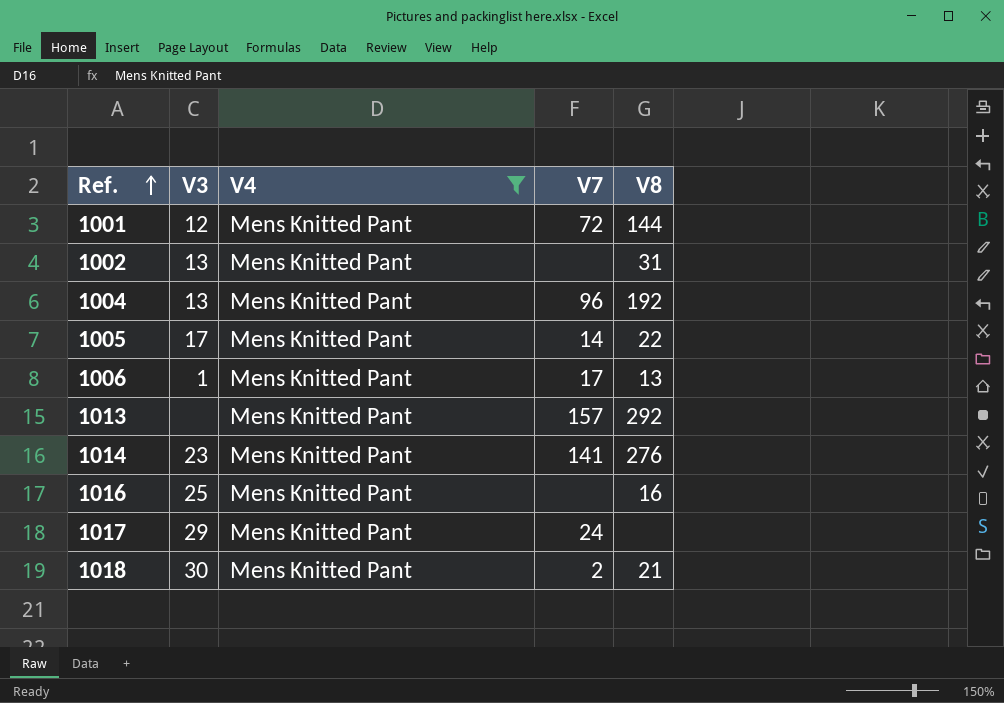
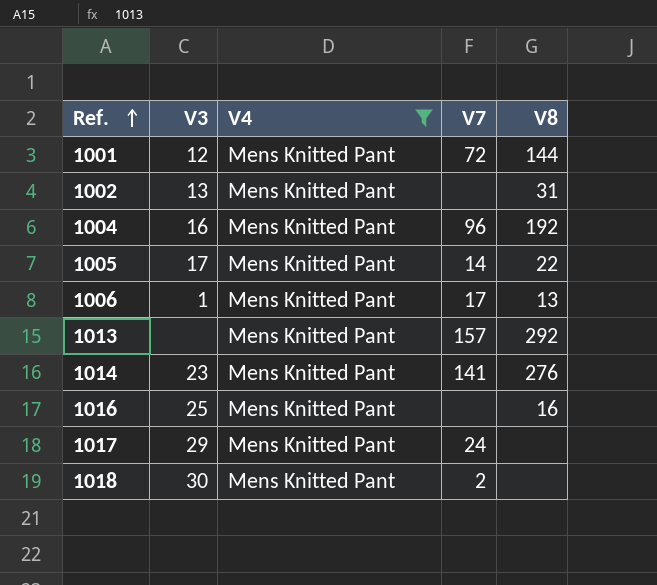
1004 | V3: 13 -> 16
1018 | V8: 21 -> none

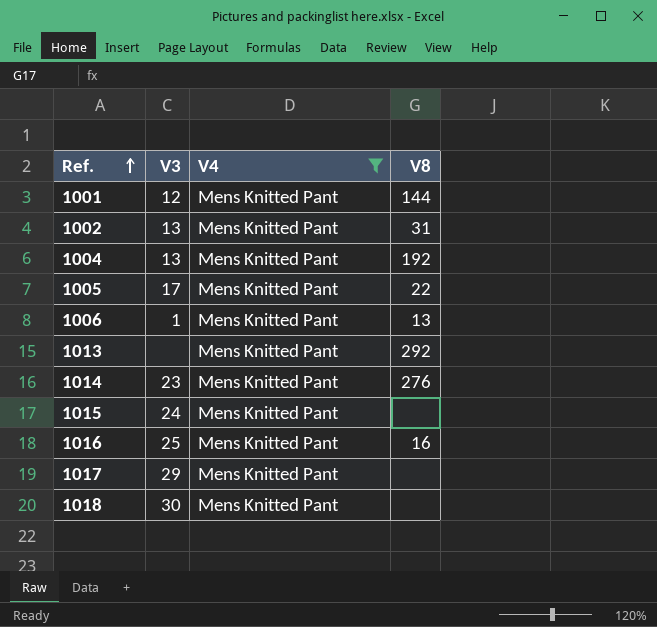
column V7 | position: 4 -> none
1004 | V3: 16 -> 13
row 1015: none -> 24 | Mens Knitted Pant | none

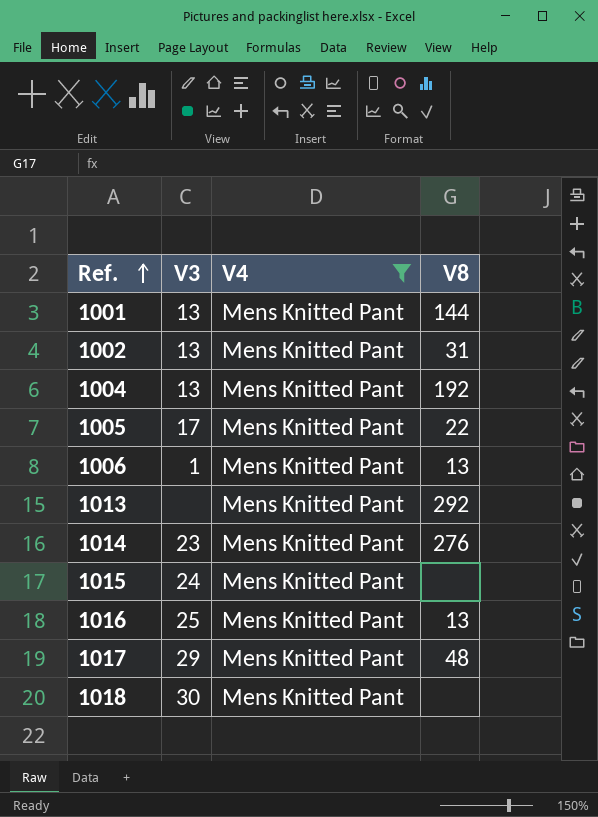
1001 | V3: 12 -> 13
1016 | V8: 16 -> 13
1017 | V8: none -> 48

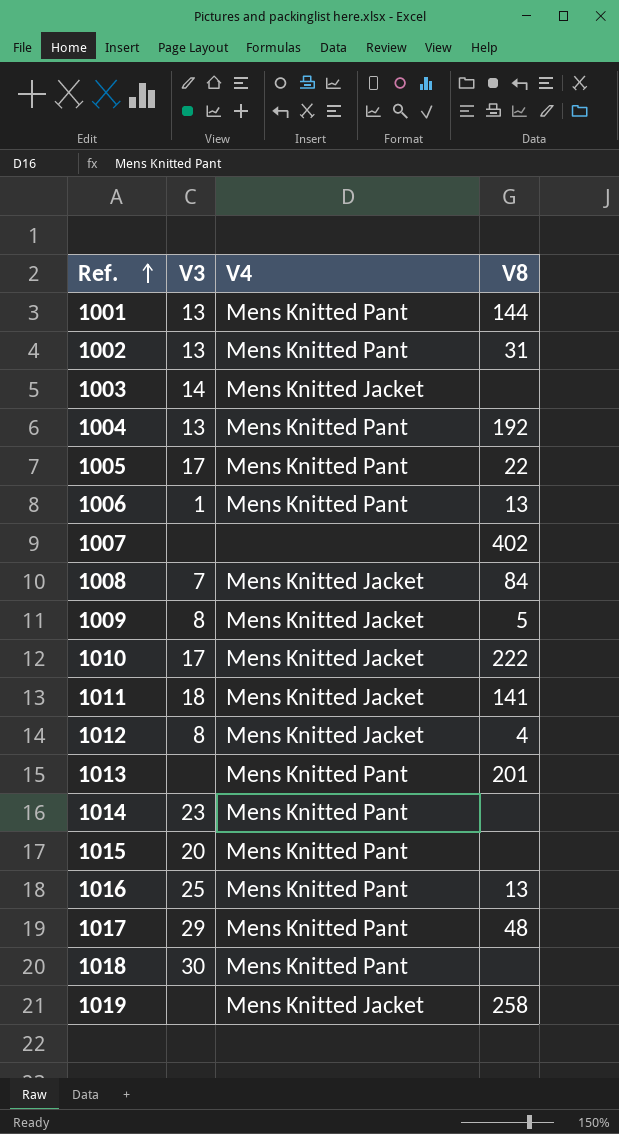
filter: V4 = Mens Knitted Pant -> none
1013 | V8: 292 -> 201
1014 | V8: 276 -> none
1015 | V3: 24 -> 20

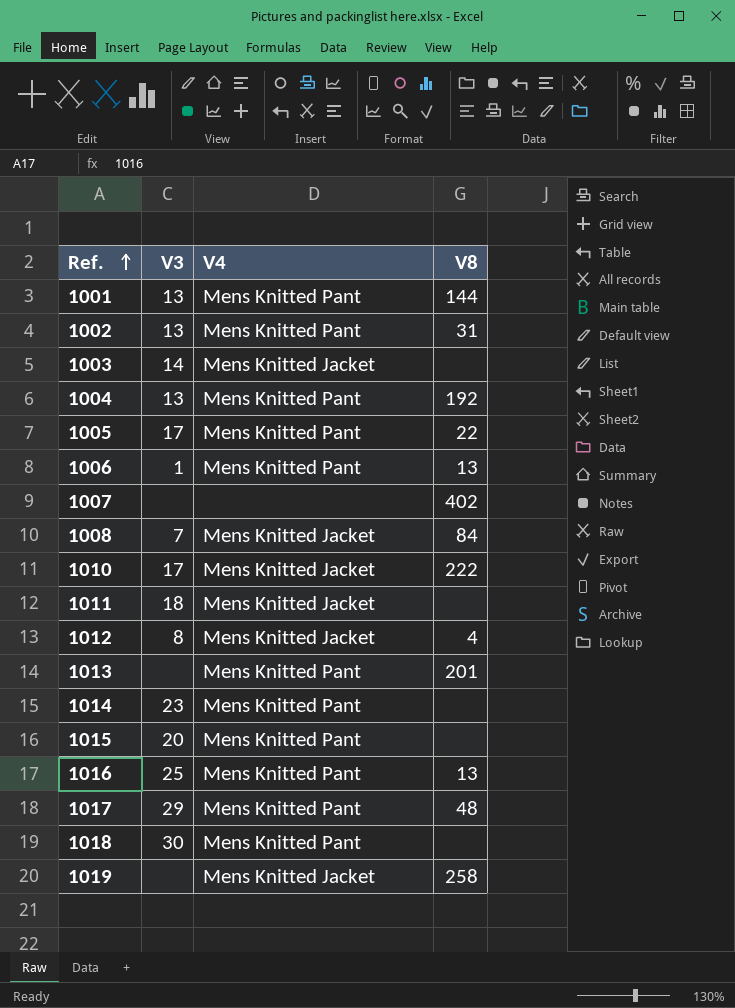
row 1009: 8 | Mens Knitted Jacket | 5 -> none
1011 | V8: 141 -> none

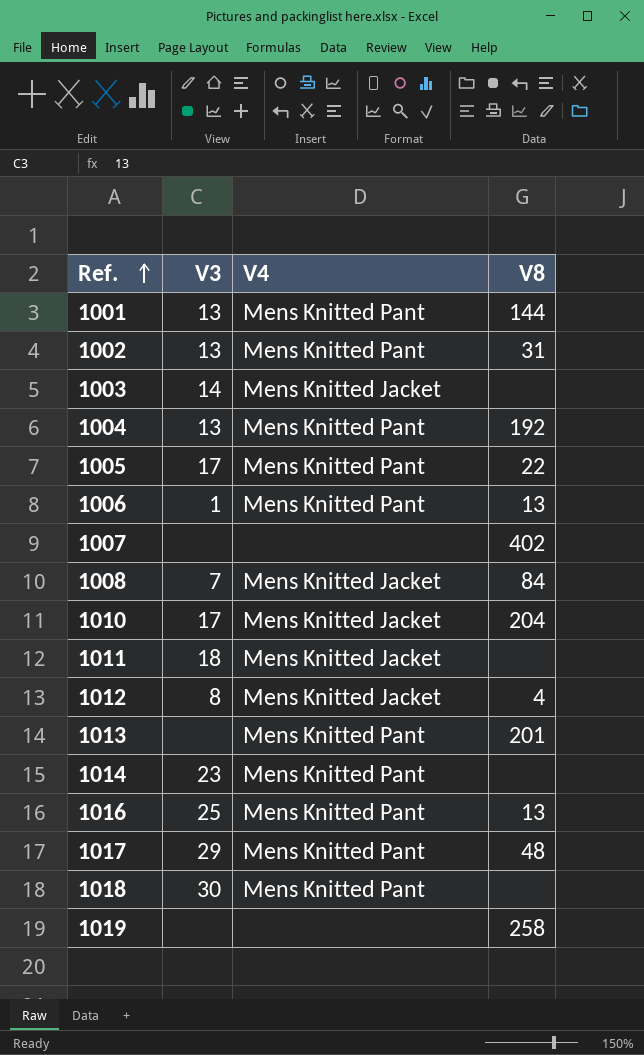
row 1015: 20 | Mens Knitted Pant | none -> none
1010 | V8: 222 -> 204
1019 | V4: Mens Knitted Jacket -> none

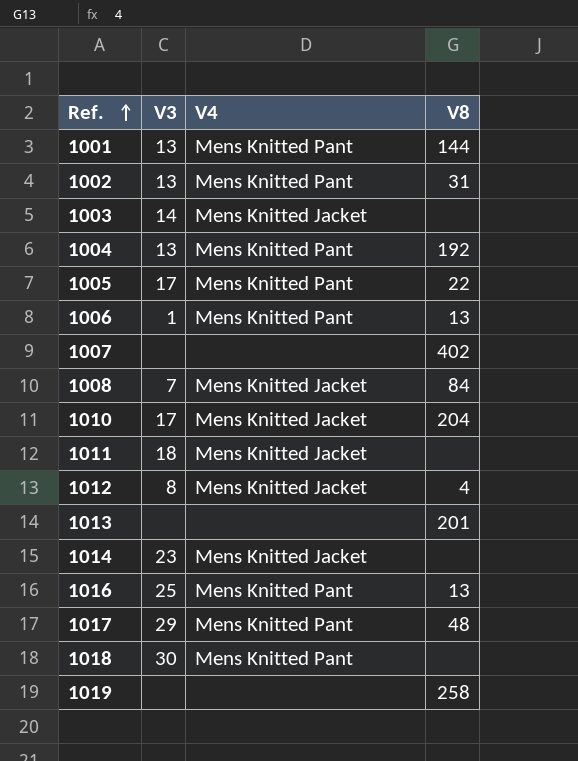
1013 | V4: Mens Knitted Pant -> none
1014 | V4: Mens Knitted Pant -> Mens Knitted Jacket

